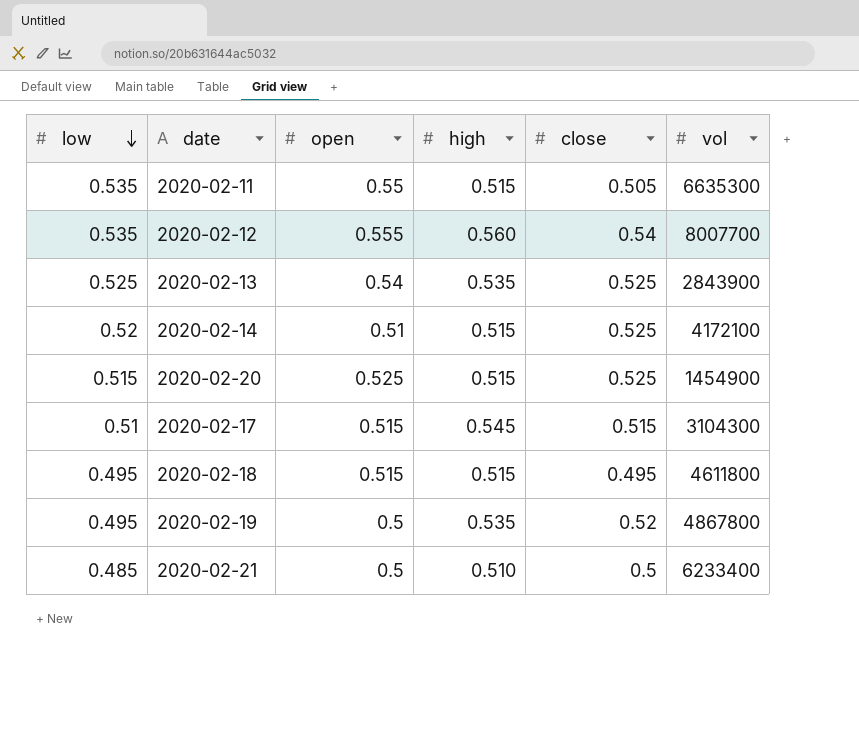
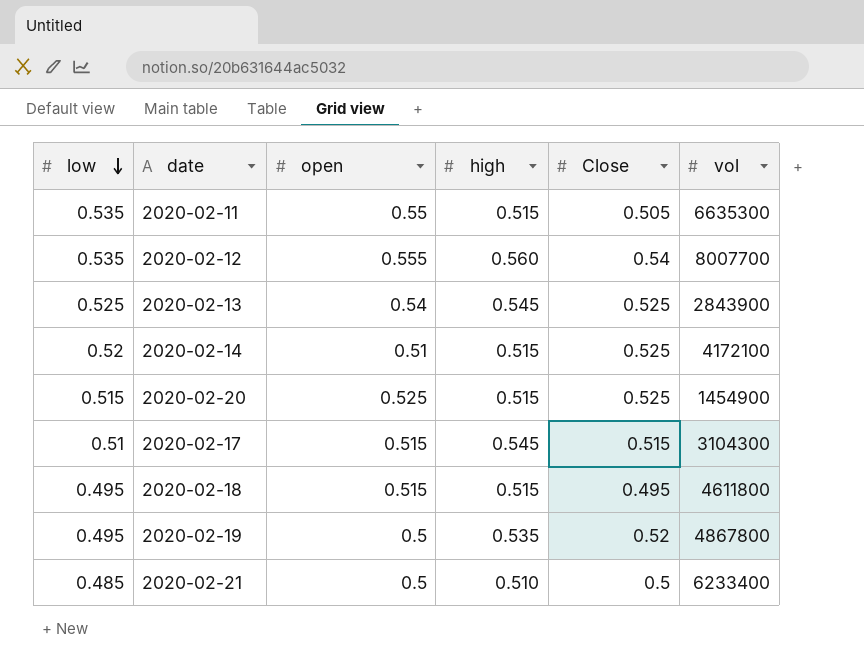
column name: close -> Close
2020-02-13 | high: 0.535 -> 0.545

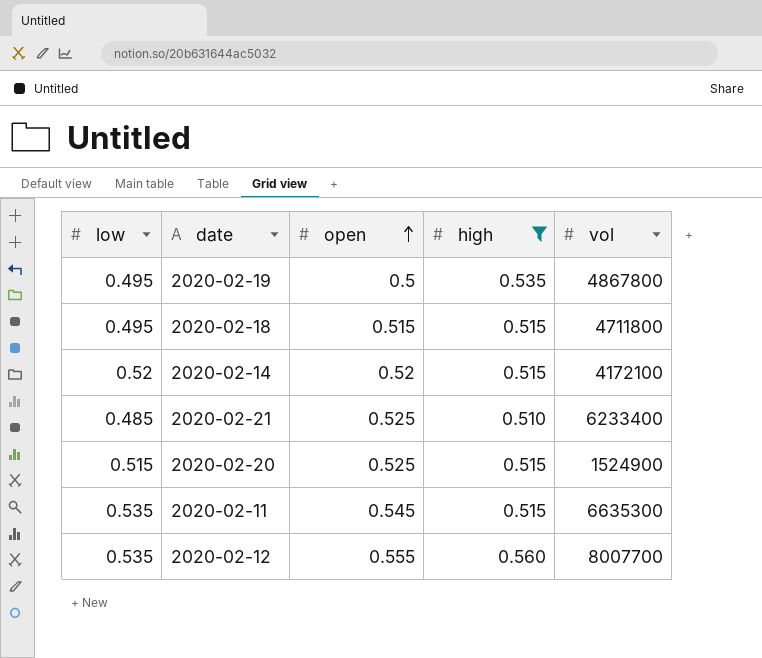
filter: none -> high != 0.545
row order: low descending -> open ascending
column Close | position: 5 -> none
2020-02-18 | vol: 4611800 -> 4711800
2020-02-14 | open: 0.51 -> 0.52
2020-02-21 | open: 0.5 -> 0.525
2020-02-20 | vol: 1454900 -> 1524900
2020-02-11 | open: 0.55 -> 0.545

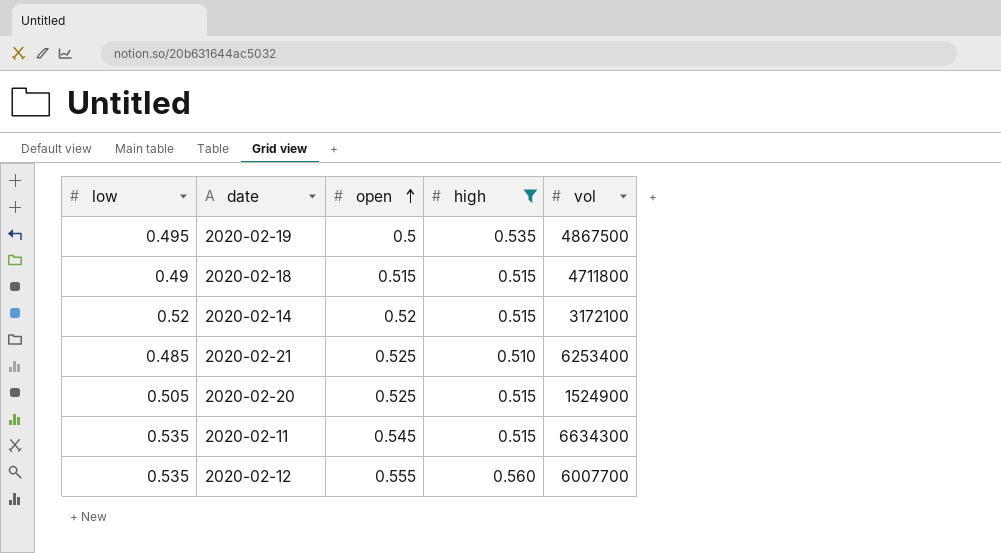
2020-02-19 | vol: 4867800 -> 4867500
2020-02-18 | low: 0.495 -> 0.49
2020-02-14 | vol: 4172100 -> 3172100
2020-02-21 | vol: 6233400 -> 6253400
2020-02-20 | low: 0.515 -> 0.505
2020-02-11 | vol: 6635300 -> 6634300
2020-02-12 | vol: 8007700 -> 6007700

